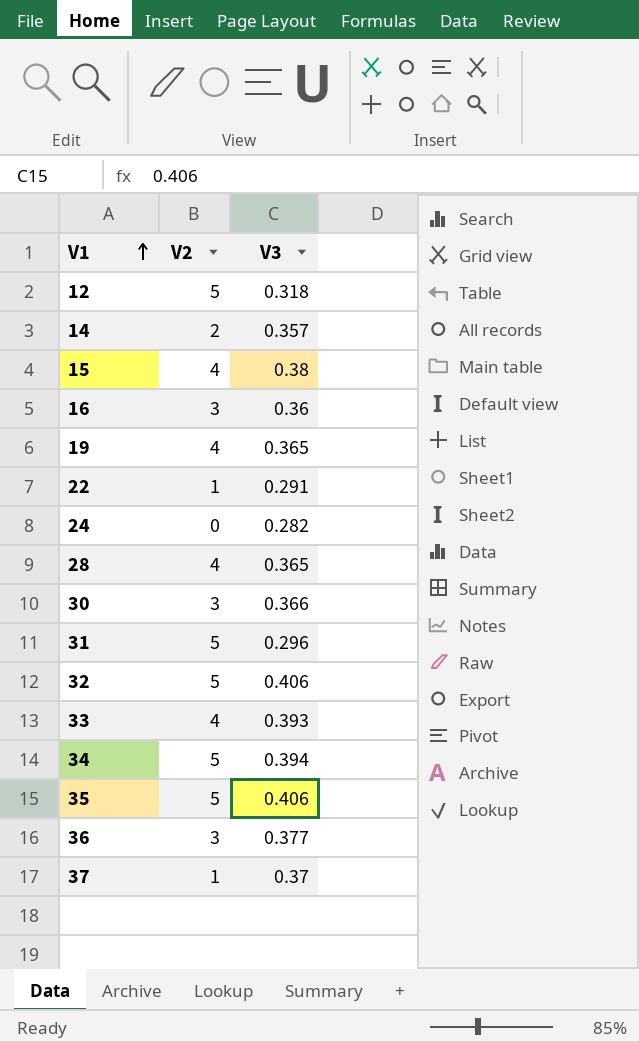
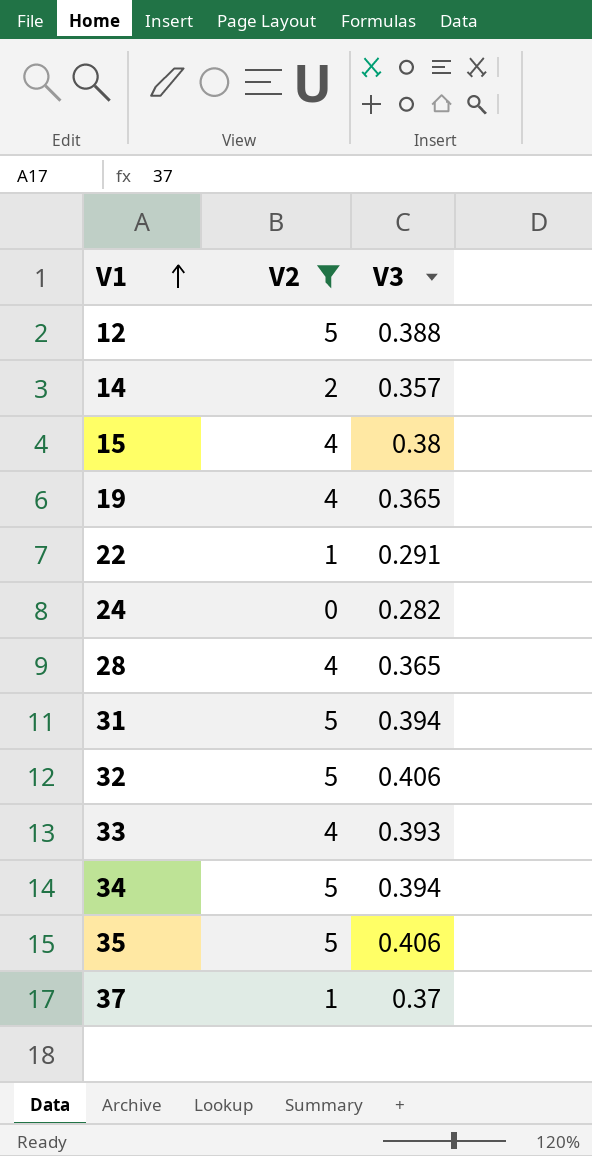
filter: none -> V2 != 3
12 | V3: 0.318 -> 0.388
31 | V3: 0.296 -> 0.394

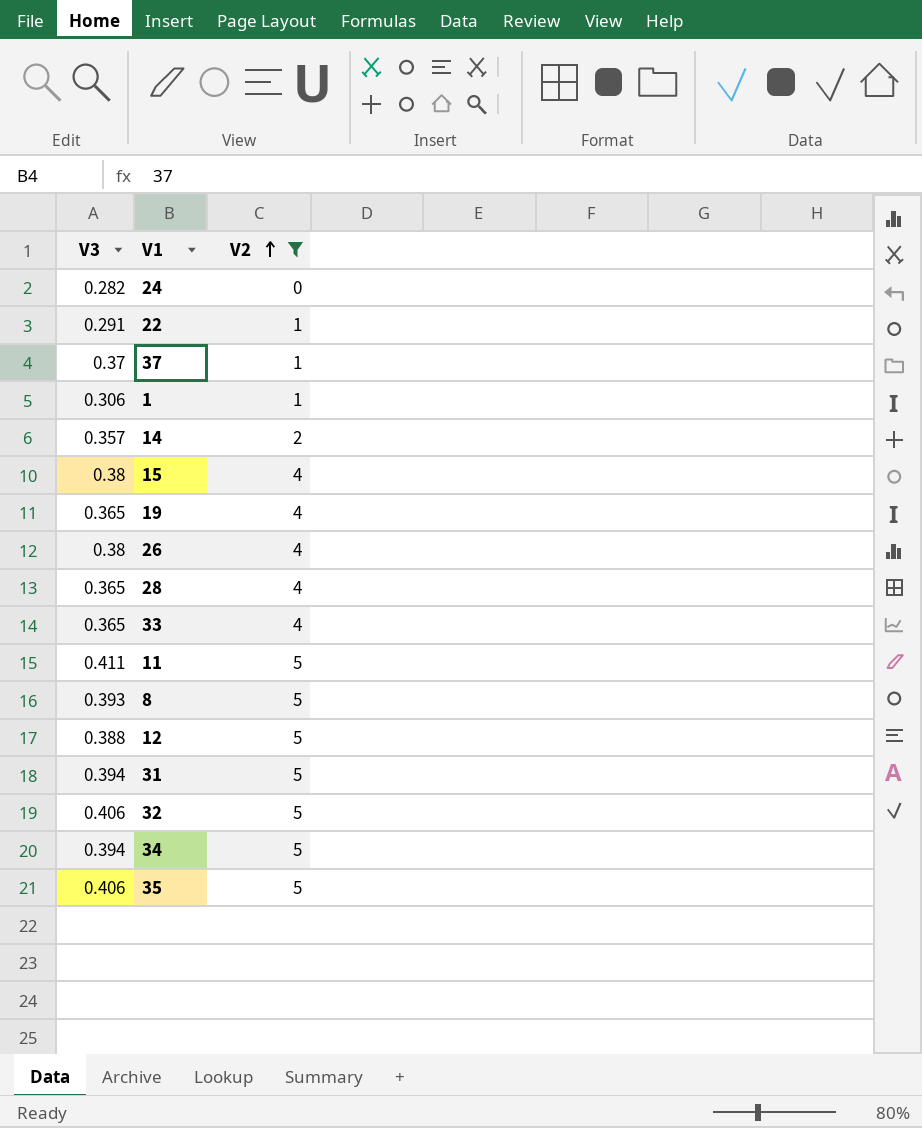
row order: V1 ascending -> V2 ascending
column V3 | position: 3 -> 1
row 1: none -> 0.306 | 1
row 26: none -> 0.38 | 4
33 | V3: 0.393 -> 0.365
row 11: none -> 0.411 | 5
row 8: none -> 0.393 | 5

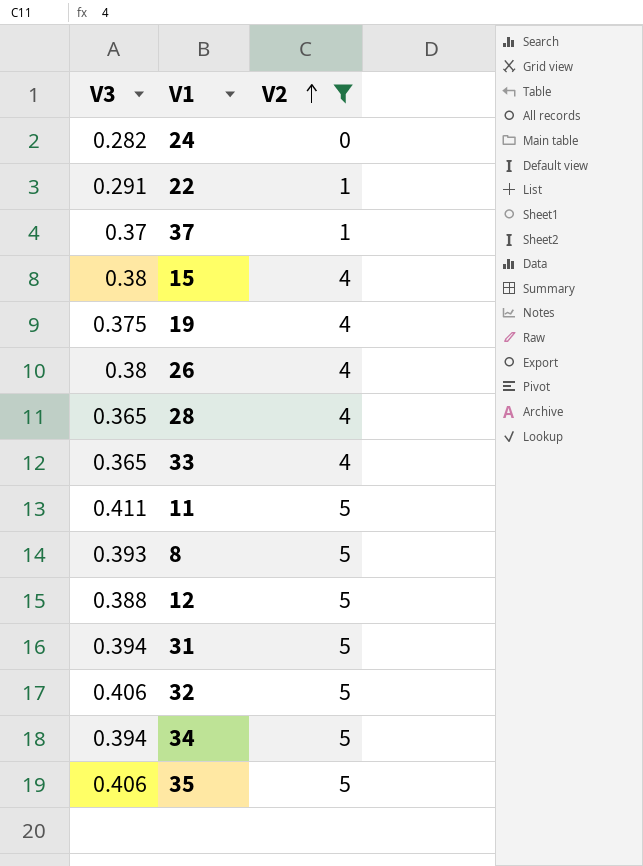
row 1: 0.306 | 1 -> none
row 14: 0.357 | 2 -> none
19 | V3: 0.365 -> 0.375

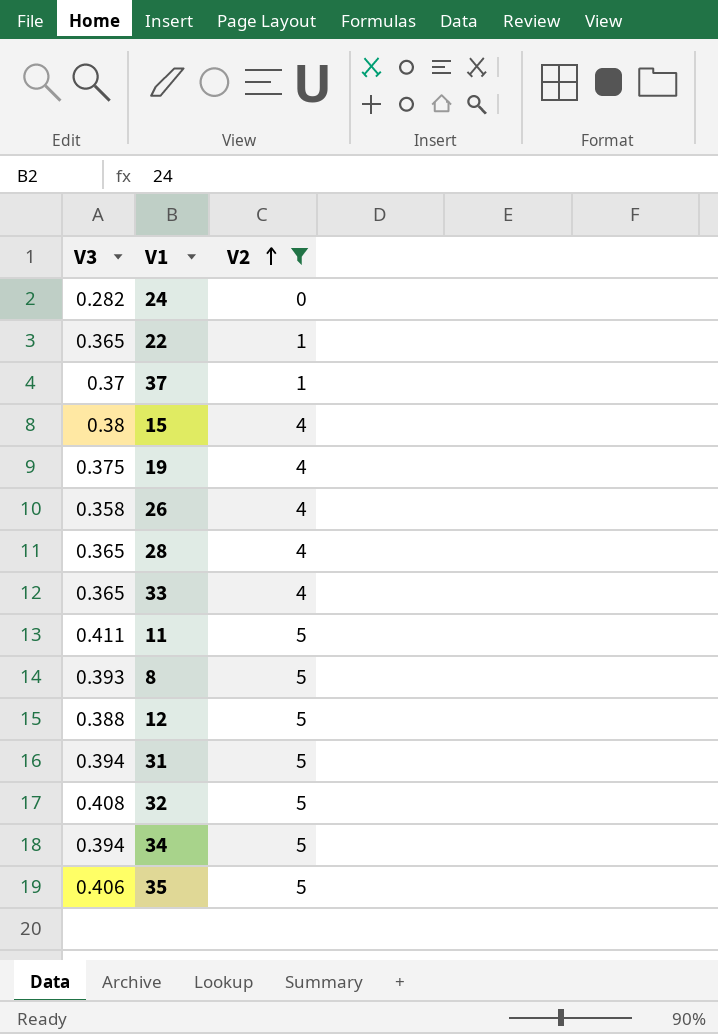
22 | V3: 0.291 -> 0.365
26 | V3: 0.38 -> 0.358
32 | V3: 0.406 -> 0.408

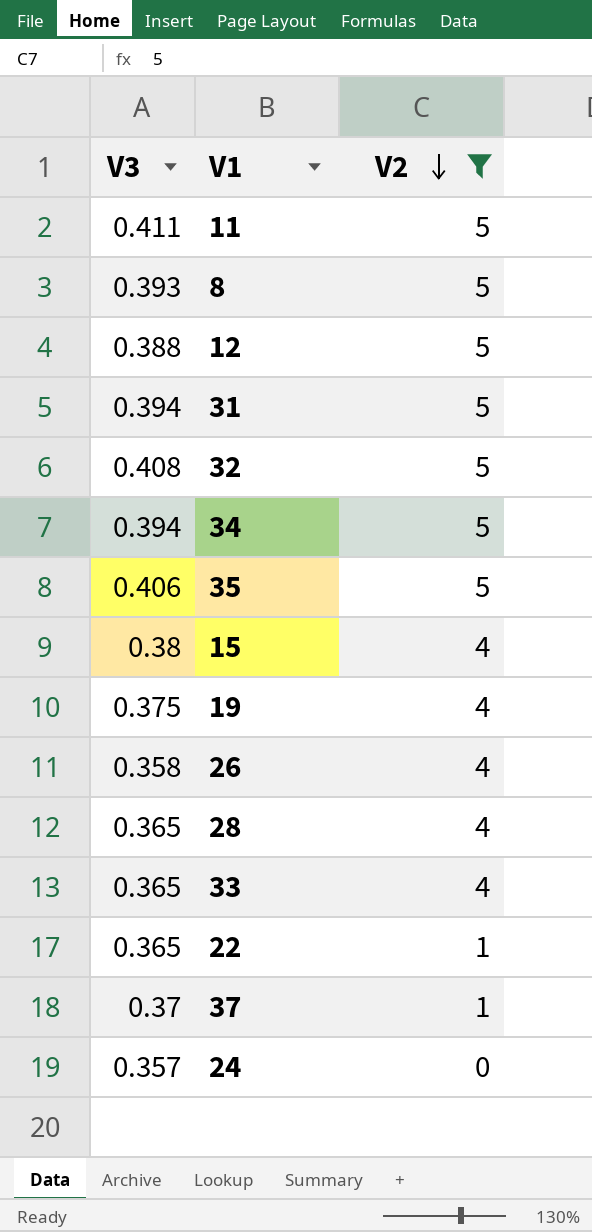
row order: V2 ascending -> V2 descending
24 | V3: 0.282 -> 0.357

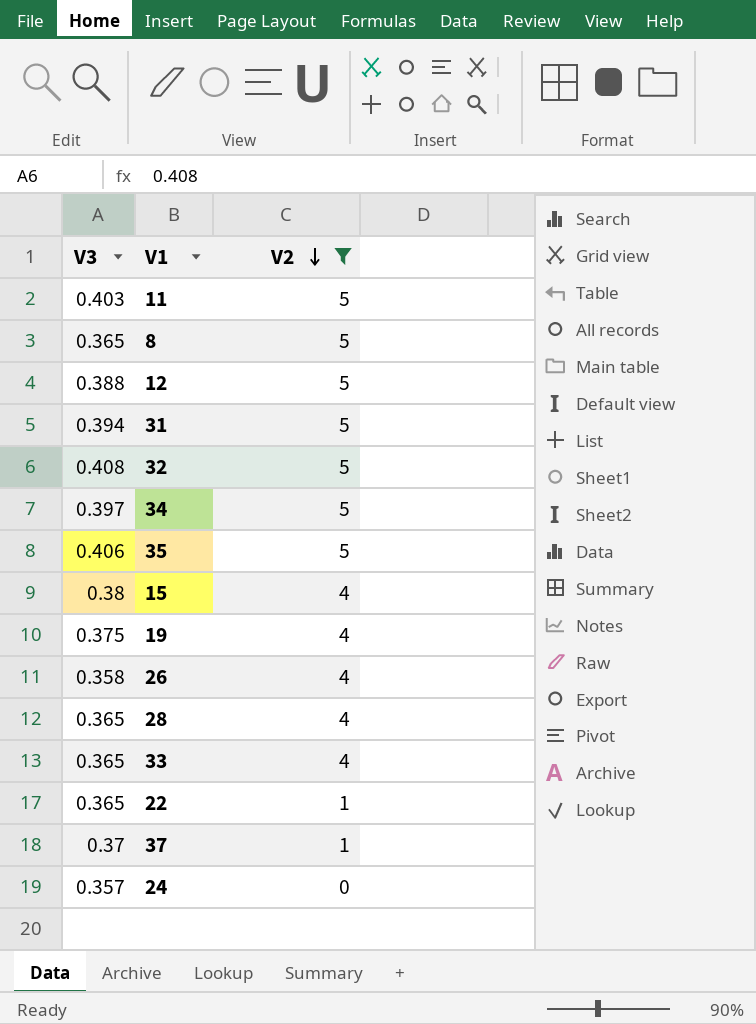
11 | V3: 0.411 -> 0.403
8 | V3: 0.393 -> 0.365
34 | V3: 0.394 -> 0.397

